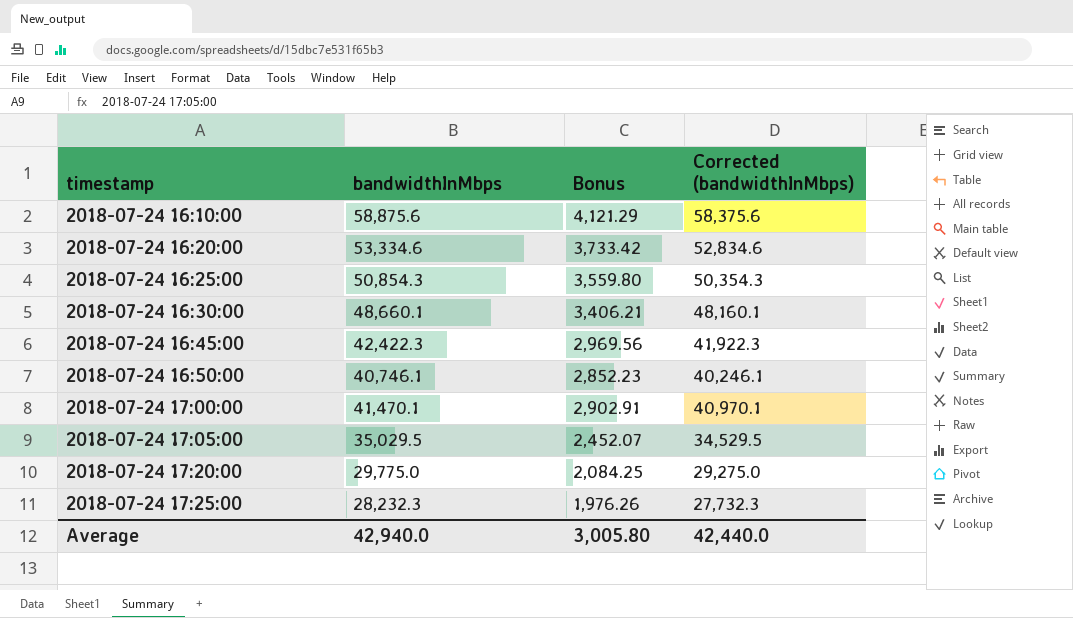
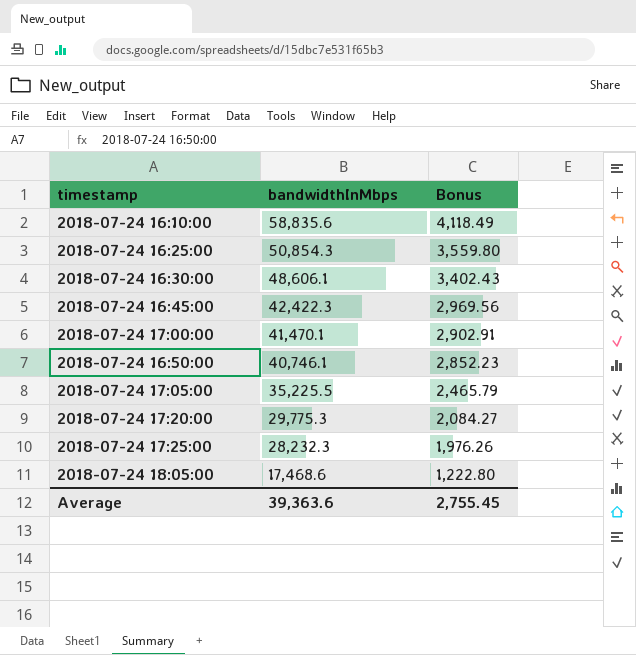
row order: timestamp ascending -> bandwidthInMbps descending
column Corrected (bandwidthInMbps) | formula: [bandwidthInMbps] - 500 -> none
row 2018-07-24 16:20:00: 53,334.6 | 3,733.42 | 52,834.6 -> none
2018-07-24 16:10:00 | bandwidthInMbps: 58,875.6 -> 58,835.6
2018-07-24 16:10:00 | Bonus: 4,121.29 -> 4,118.49
2018-07-24 16:30:00 | bandwidthInMbps: 48,660.1 -> 48,606.1
2018-07-24 16:30:00 | Bonus: 3,406.21 -> 3,402.43
2018-07-24 17:05:00 | bandwidthInMbps: 35,029.5 -> 35,225.5
2018-07-24 17:05:00 | Bonus: 2,452.07 -> 2,465.79
2018-07-24 17:20:00 | bandwidthInMbps: 29,775.0 -> 29,775.3
2018-07-24 17:20:00 | Bonus: 2,084.25 -> 2,084.27
row 2018-07-24 18:05:00: none -> 17,468.6 | 1,222.80
Average | bandwidthInMbps: 42,940.0 -> 39,363.6
Average | Bonus: 3,005.80 -> 2,755.45

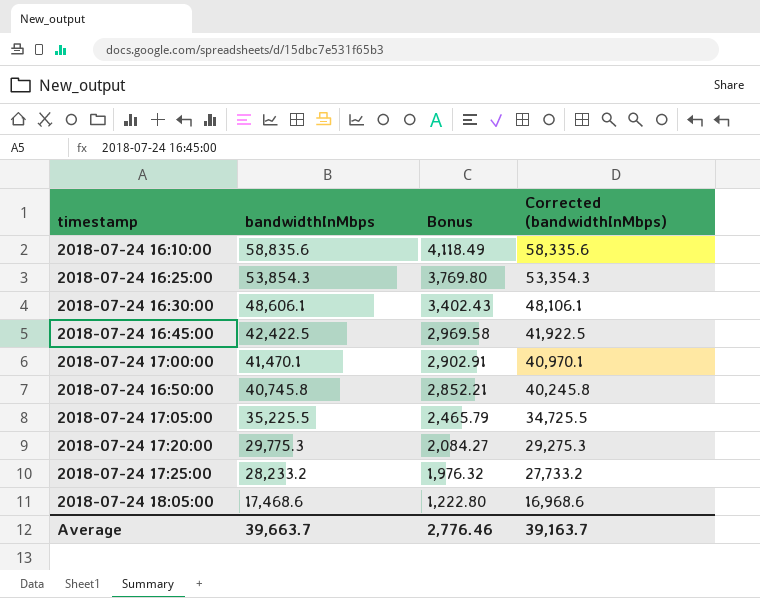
column Corrected (bandwidthInMbps) | formula: none -> [bandwidthInMbps] - 500
2018-07-24 16:25:00 | bandwidthInMbps: 50,854.3 -> 53,854.3
2018-07-24 16:25:00 | Bonus: 3,559.80 -> 3,769.80
2018-07-24 16:45:00 | bandwidthInMbps: 42,422.3 -> 42,422.5
2018-07-24 16:45:00 | Bonus: 2,969.56 -> 2,969.58
2018-07-24 16:50:00 | bandwidthInMbps: 40,746.1 -> 40,745.8
2018-07-24 16:50:00 | Bonus: 2,852.23 -> 2,852.21
2018-07-24 17:25:00 | bandwidthInMbps: 28,232.3 -> 28,233.2
2018-07-24 17:25:00 | Bonus: 1,976.26 -> 1,976.32
Average | bandwidthInMbps: 39,363.6 -> 39,663.7
Average | Bonus: 2,755.45 -> 2,776.46

